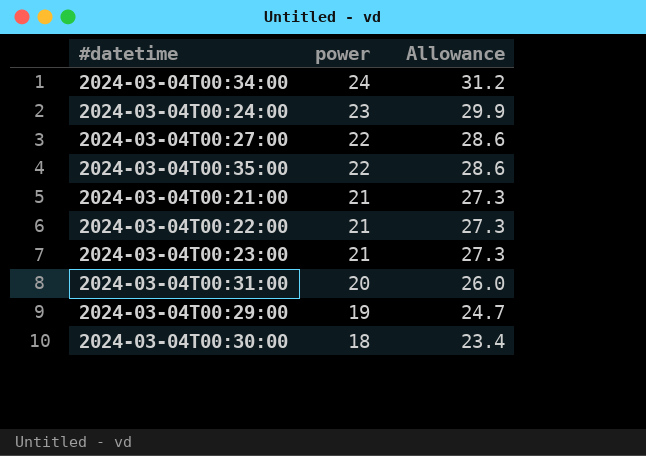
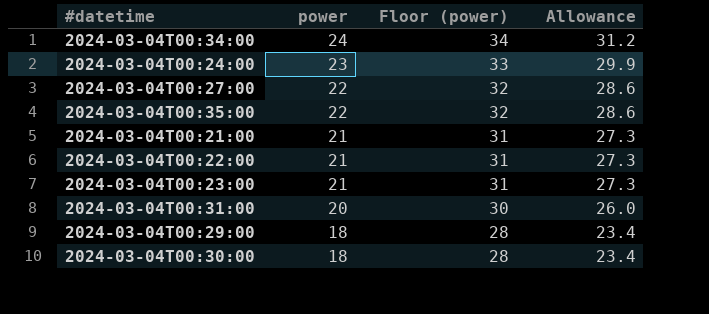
column Floor (power) | formula: none -> [power] + 10
2024-03-04T00:29:00 | power: 19 -> 18
2024-03-04T00:29:00 | Allowance: 24.7 -> 23.4

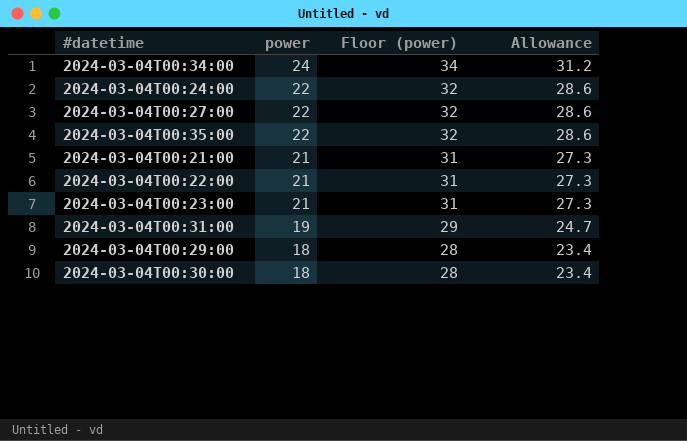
2024-03-04T00:24:00 | power: 23 -> 22
2024-03-04T00:24:00 | Floor (power): 33 -> 32
2024-03-04T00:24:00 | Allowance: 29.9 -> 28.6
2024-03-04T00:31:00 | power: 20 -> 19
2024-03-04T00:31:00 | Floor (power): 30 -> 29
2024-03-04T00:31:00 | Allowance: 26.0 -> 24.7

